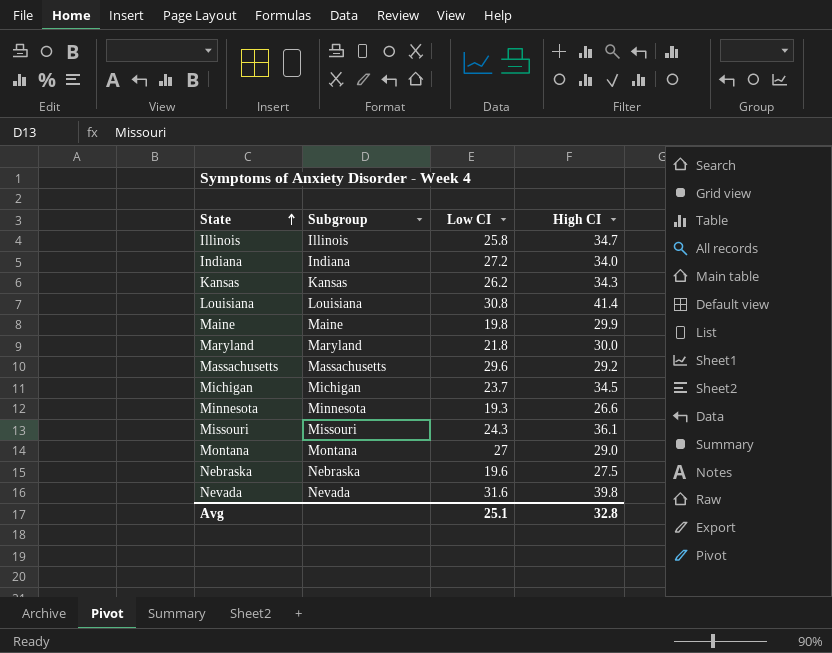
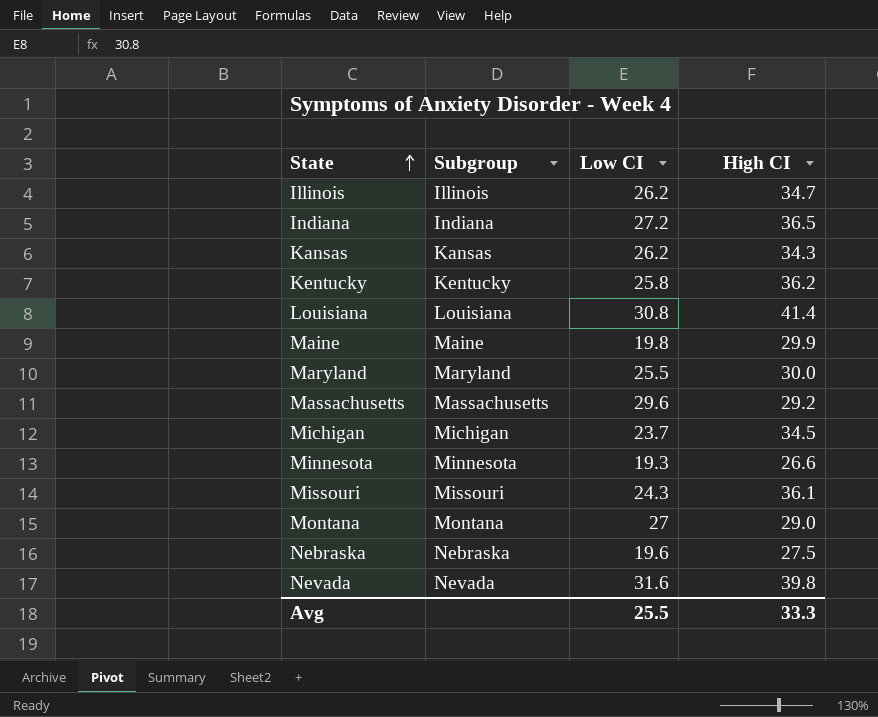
Illinois | Low CI: 25.8 -> 26.2
Indiana | High CI: 34.0 -> 36.5
row Kentucky: none -> Kentucky | 25.8 | 36.2
Maryland | Low CI: 21.8 -> 25.5
Avg | Low CI: 25.1 -> 25.5
Avg | High CI: 32.8 -> 33.3

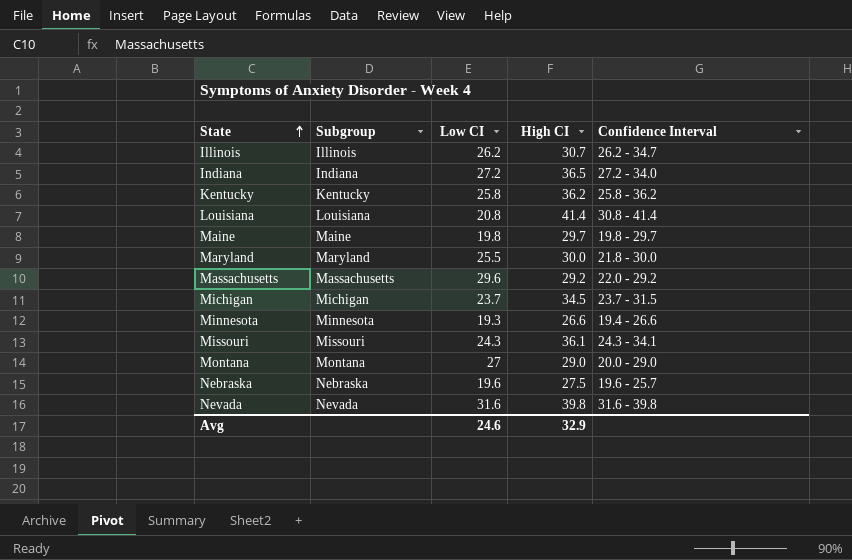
column Confidence Interval | position: none -> 5
row Kansas: Kansas | 26.2 | 34.3 -> none
Illinois | High CI: 34.7 -> 30.7
Louisiana | Low CI: 30.8 -> 20.8
Maine | High CI: 29.9 -> 29.7
Avg | Low CI: 25.5 -> 24.6
Avg | High CI: 33.3 -> 32.9

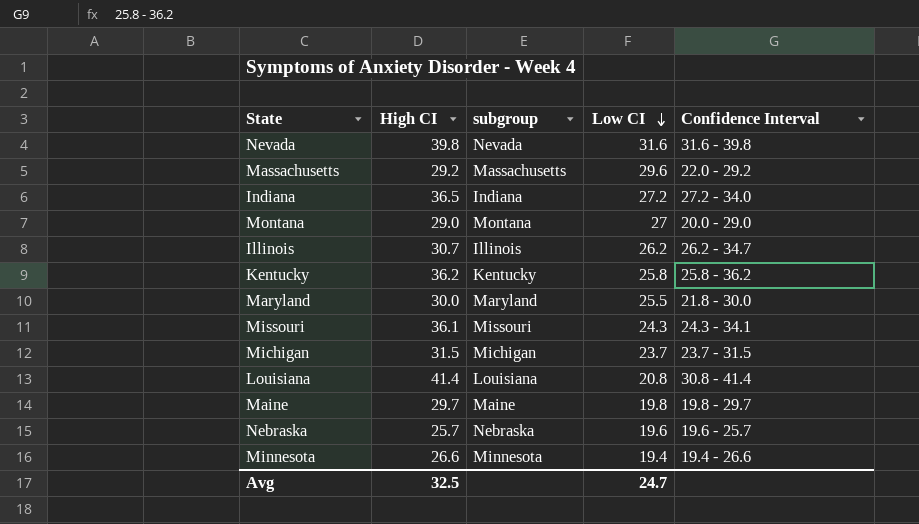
row order: State ascending -> Low CI descending
column High CI | position: 4 -> 2
column name: Subgroup -> subgroup
Michigan | High CI: 34.5 -> 31.5
Nebraska | High CI: 27.5 -> 25.7
Minnesota | Low CI: 19.3 -> 19.4
Avg | High CI: 32.9 -> 32.5
Avg | Low CI: 24.6 -> 24.7

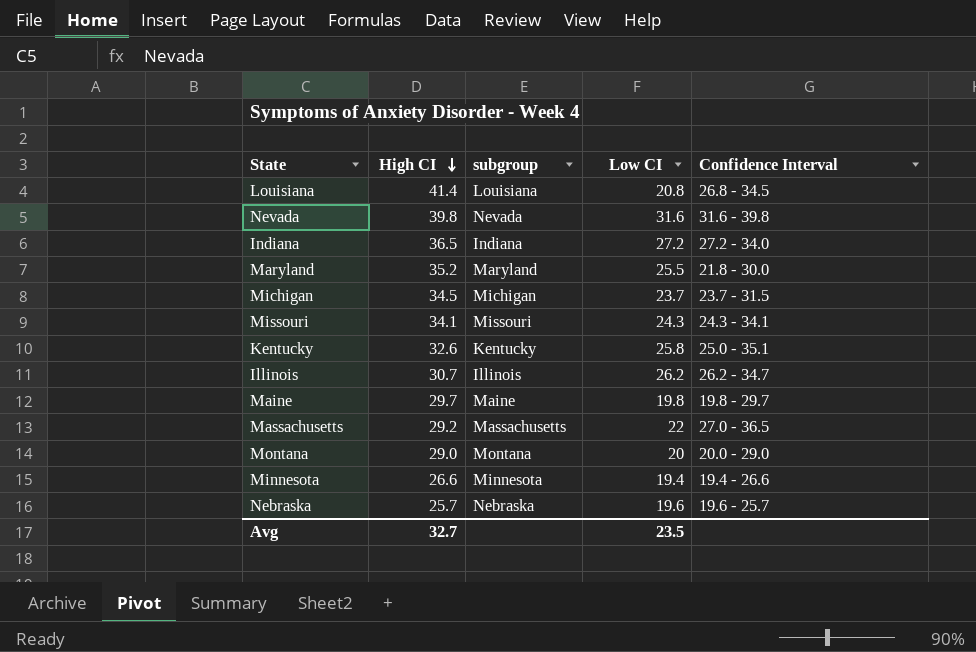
row order: Low CI descending -> High CI descending
Louisiana | Confidence Interval: 30.8 - 41.4 -> 26.8 - 34.5
Maryland | High CI: 30.0 -> 35.2
Michigan | High CI: 31.5 -> 34.5
Missouri | High CI: 36.1 -> 34.1
Kentucky | High CI: 36.2 -> 32.6
Kentucky | Confidence Interval: 25.8 - 36.2 -> 25.0 - 35.1
Massachusetts | Low CI: 29.6 -> 22
Massachusetts | Confidence Interval: 22.0 - 29.2 -> 27.0 - 36.5
Montana | Low CI: 27 -> 20
Avg | High CI: 32.5 -> 32.7
Avg | Low CI: 24.7 -> 23.5

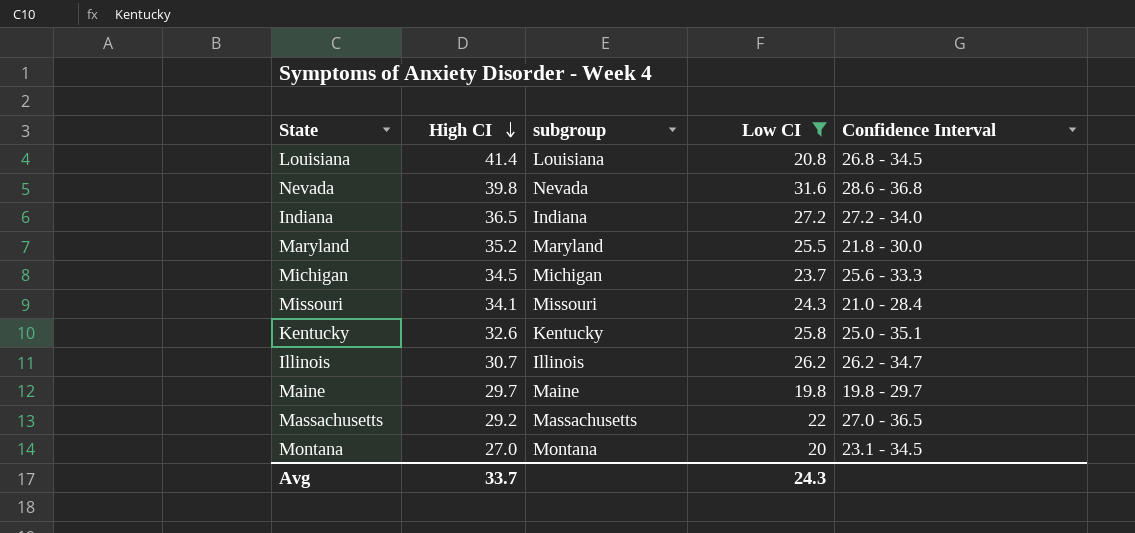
filter: none -> Low CI >= 19.8
Nevada | Confidence Interval: 31.6 - 39.8 -> 28.6 - 36.8
Michigan | Confidence Interval: 23.7 - 31.5 -> 25.6 - 33.3
Missouri | Confidence Interval: 24.3 - 34.1 -> 21.0 - 28.4
Montana | High CI: 29.0 -> 27.0
Montana | Confidence Interval: 20.0 - 29.0 -> 23.1 - 34.5
Avg | High CI: 32.7 -> 33.7
Avg | Low CI: 23.5 -> 24.3

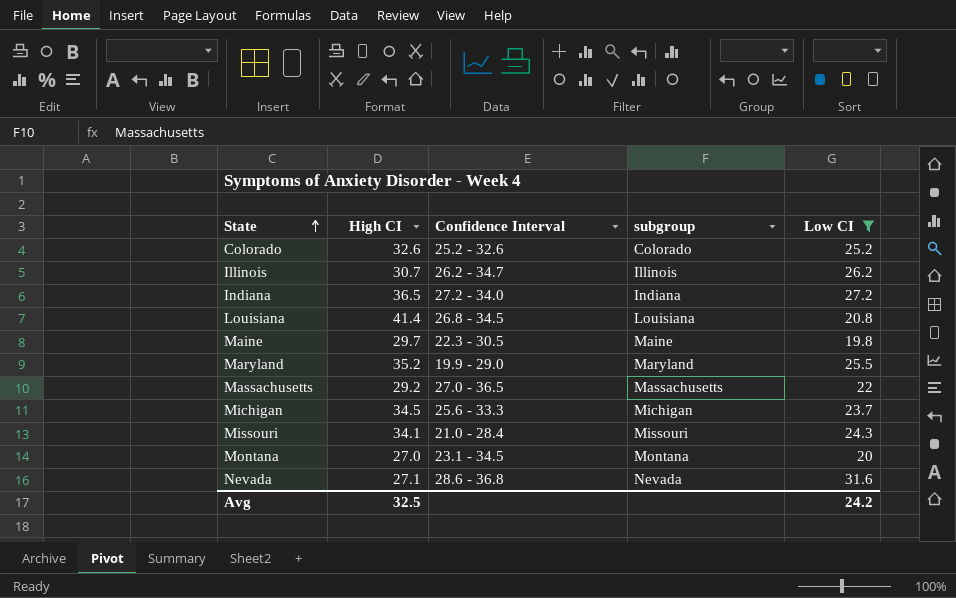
row order: High CI descending -> State ascending
column Confidence Interval | position: 5 -> 3
row Kentucky: 32.6 | Kentucky | 25.8 | 25.0 - 35.1 -> none
row Colorado: none -> 32.6 | 25.2 - 32.6 | Colorado | 25.2
Maine | Confidence Interval: 19.8 - 29.7 -> 22.3 - 30.5
Maryland | Confidence Interval: 21.8 - 30.0 -> 19.9 - 29.0
Nevada | High CI: 39.8 -> 27.1
Avg | High CI: 33.7 -> 32.5
Avg | Low CI: 24.3 -> 24.2

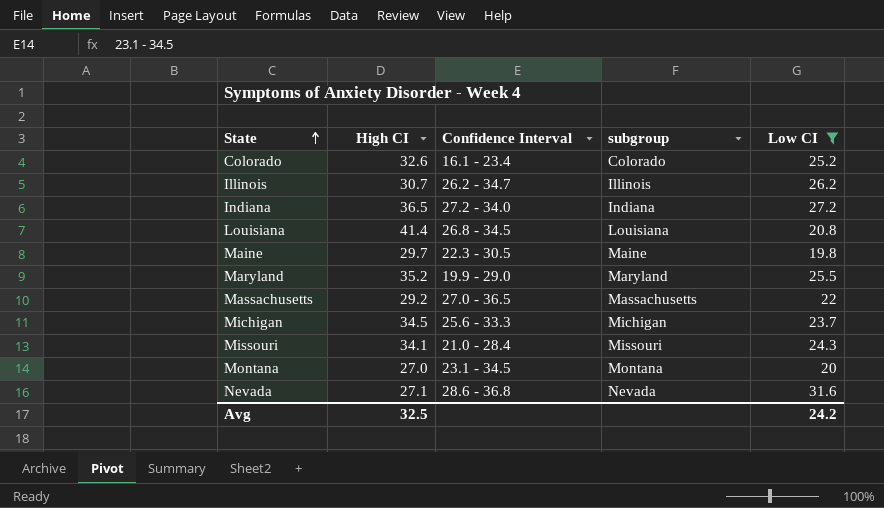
Colorado | Confidence Interval: 25.2 - 32.6 -> 16.1 - 23.4

